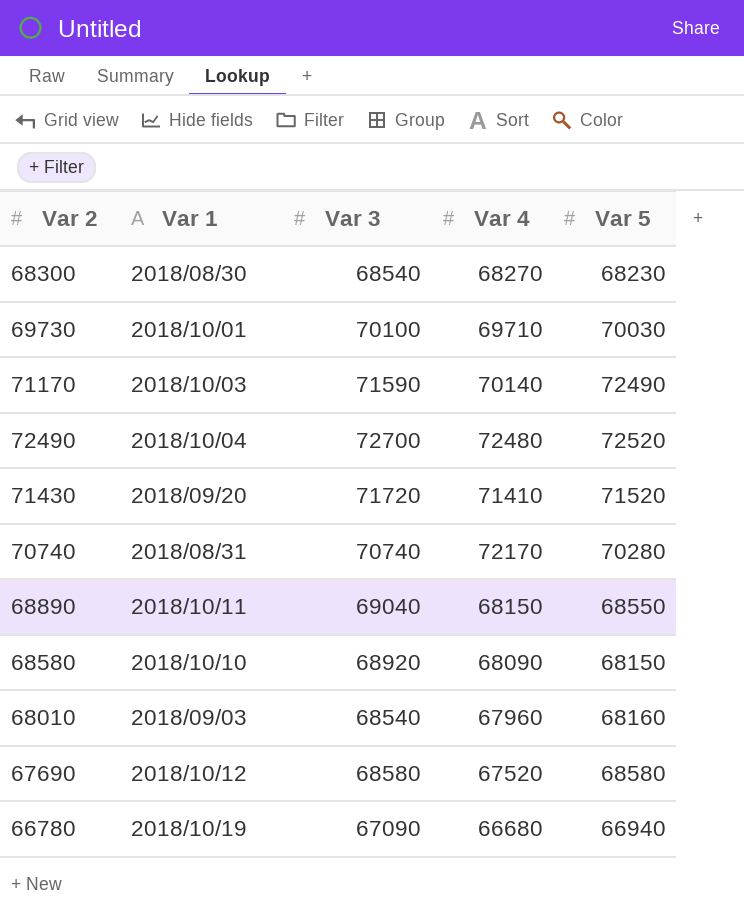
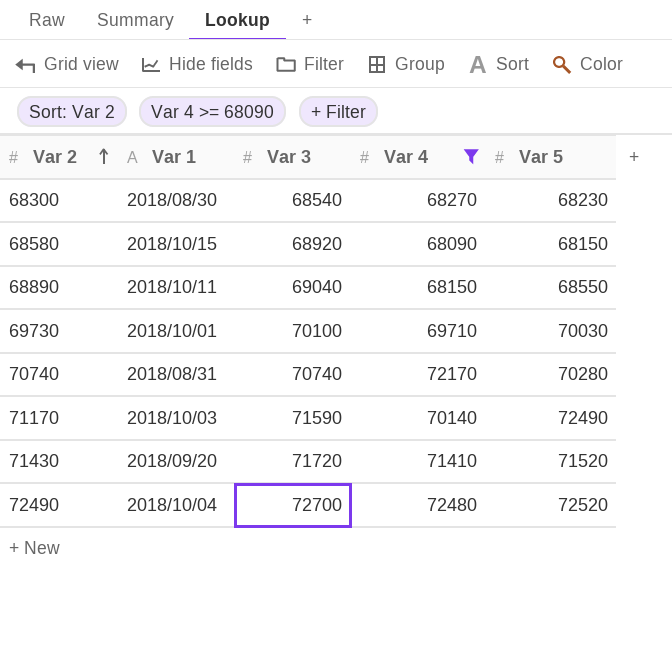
filter: none -> Var 4 >= 68090
row order: none -> Var 2 ascending
68580 | Var 1: 2018/10/10 -> 2018/10/15

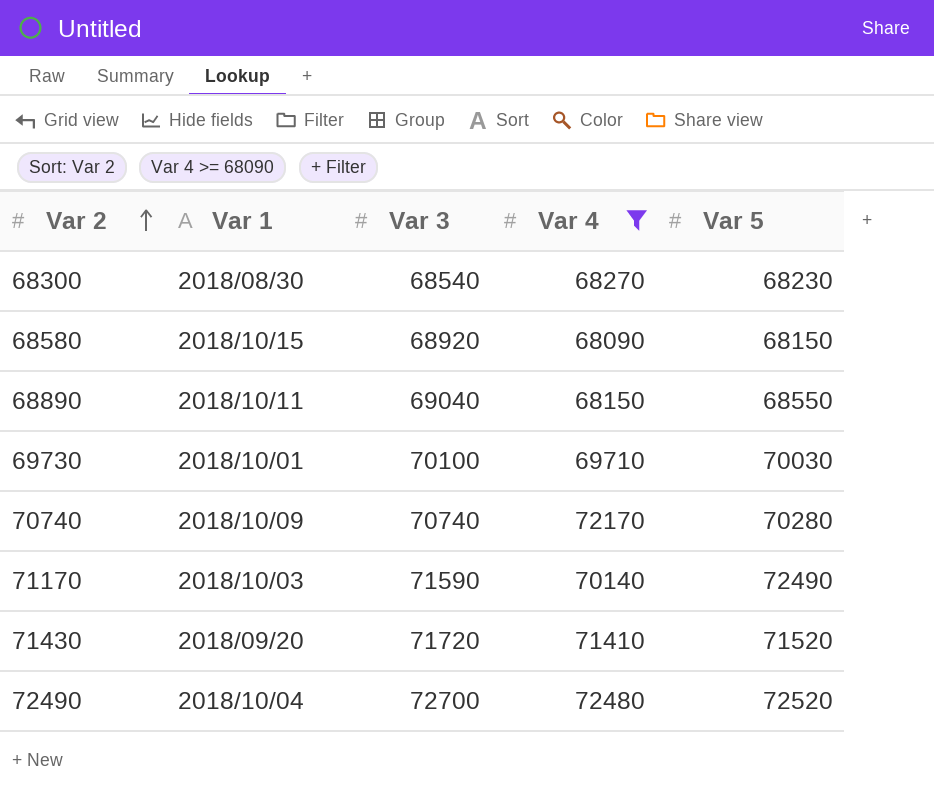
70740 | Var 1: 2018/08/31 -> 2018/10/09

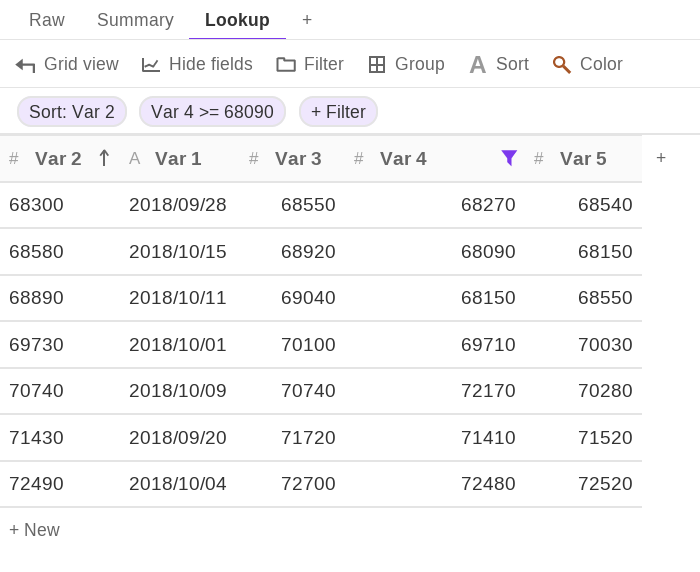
row 71170: 2018/10/03 | 71590 | 70140 | 72490 -> none
68300 | Var 1: 2018/08/30 -> 2018/09/28
68300 | Var 3: 68540 -> 68550
68300 | Var 5: 68230 -> 68540

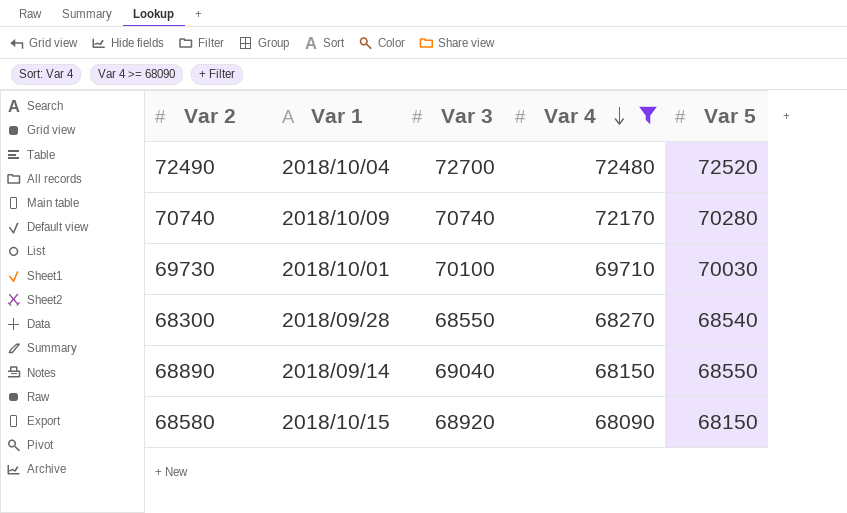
row order: Var 2 ascending -> Var 4 descending
row 71430: 2018/09/20 | 71720 | 71410 | 71520 -> none
68890 | Var 1: 2018/10/11 -> 2018/09/14

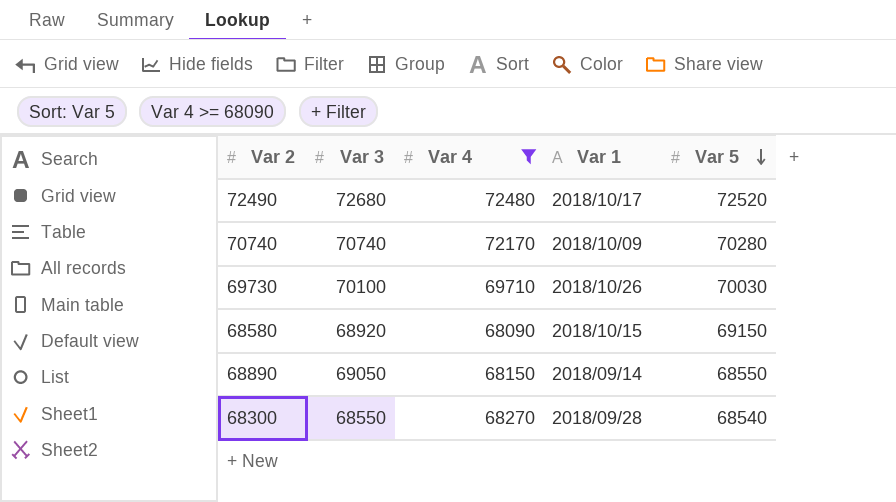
row order: Var 4 descending -> Var 5 descending
column Var 1 | position: 2 -> 4
72490 | Var 3: 72700 -> 72680
72490 | Var 1: 2018/10/04 -> 2018/10/17
69730 | Var 1: 2018/10/01 -> 2018/10/26
68580 | Var 5: 68150 -> 69150
68890 | Var 3: 69040 -> 69050

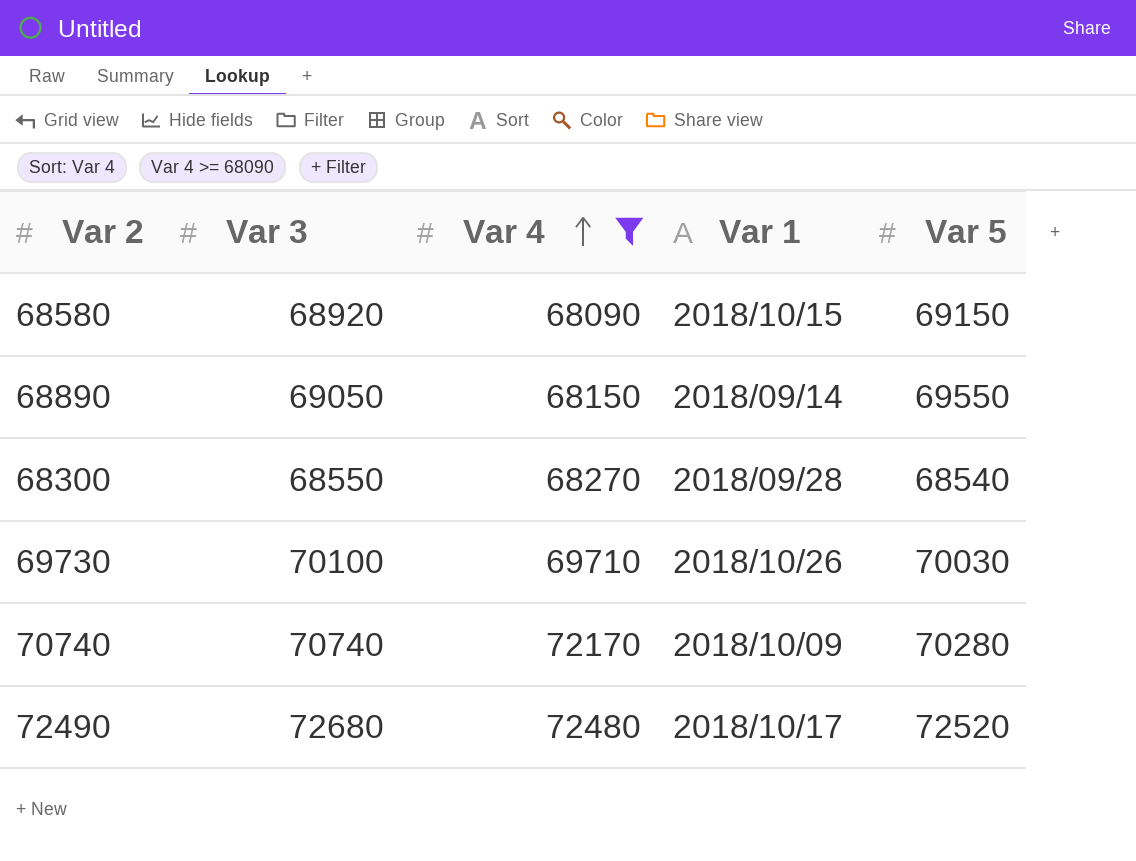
row order: Var 5 descending -> Var 4 ascending
68890 | Var 5: 68550 -> 69550

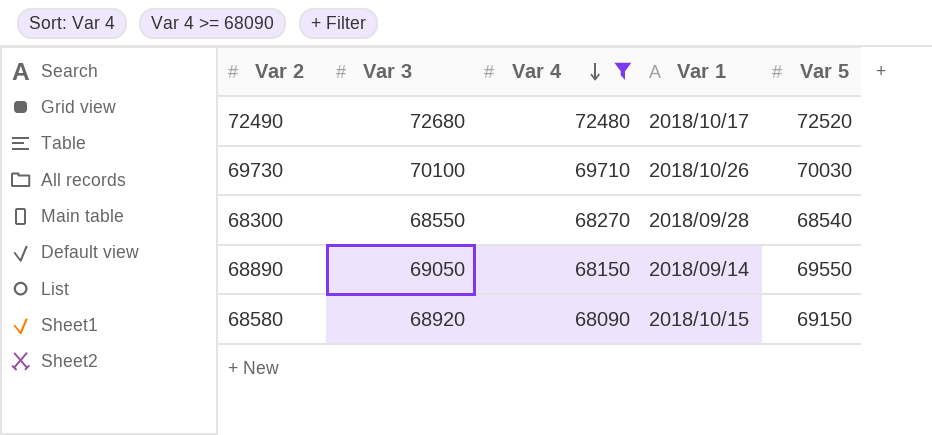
row order: Var 4 ascending -> Var 4 descending
row 70740: 70740 | 72170 | 2018/10/09 | 70280 -> none

